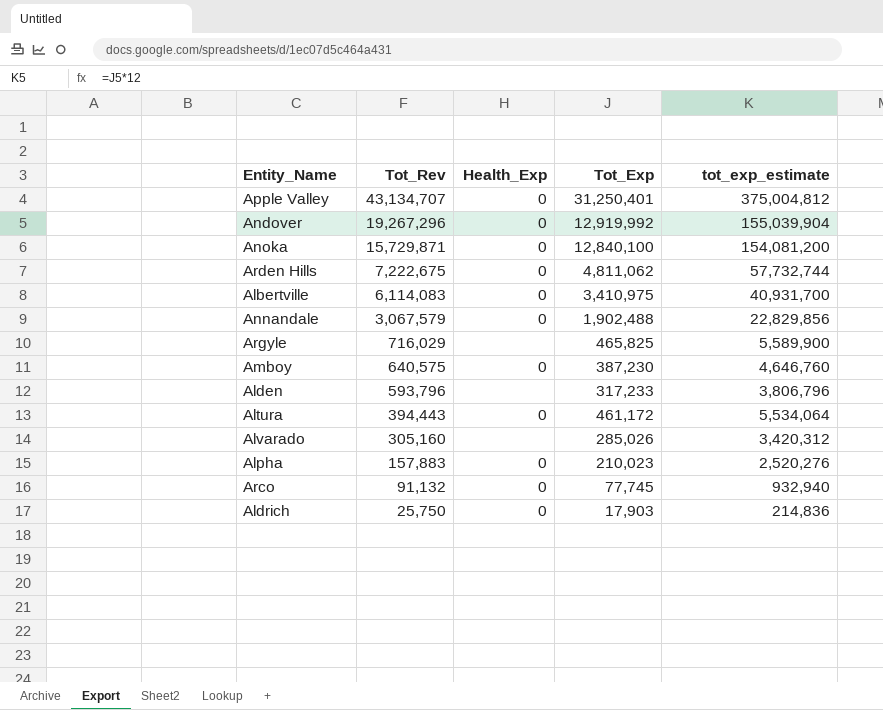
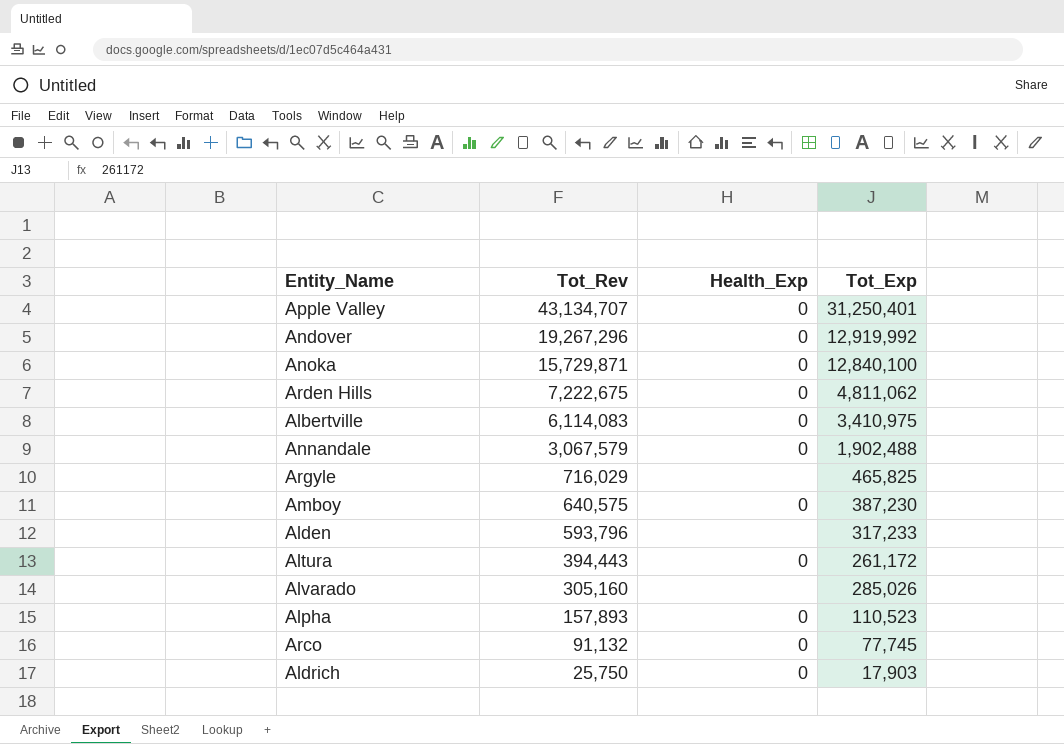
column tot_exp_estimate | formula: [Tot_Exp] * 12 -> none
Altura | Tot_Exp: 461,172 -> 261,172
Alpha | Tot_Rev: 157,883 -> 157,893
Alpha | Tot_Exp: 210,023 -> 110,523

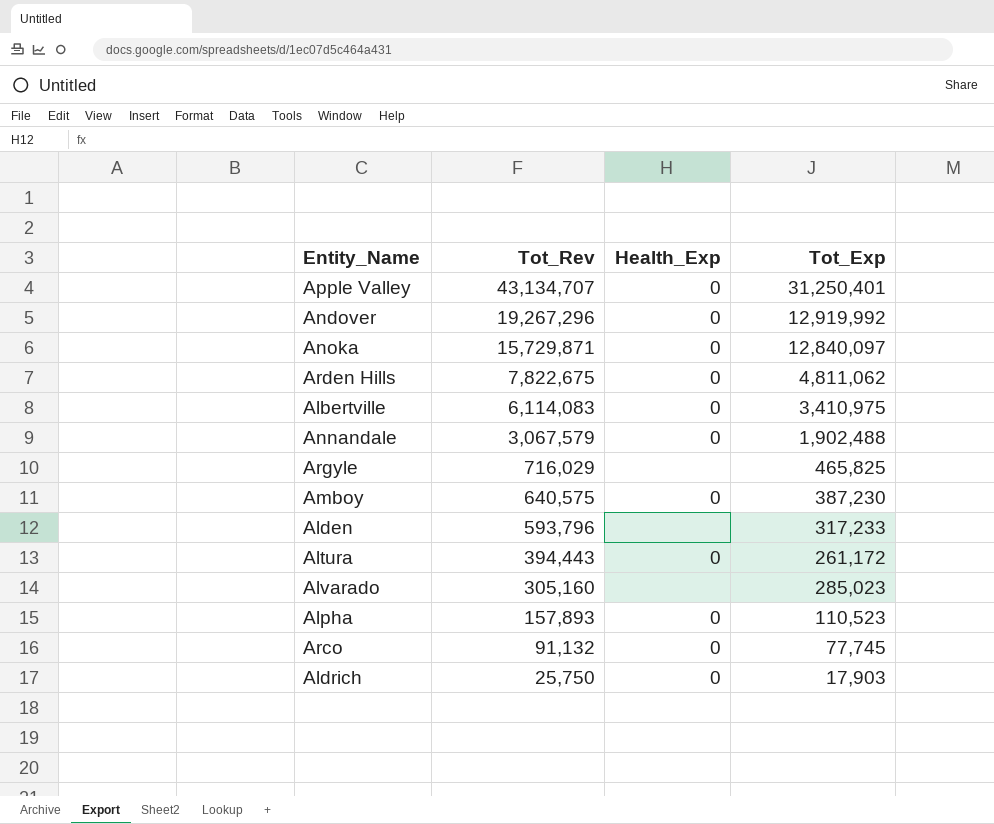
Anoka | Tot_Exp: 12,840,100 -> 12,840,097
Arden Hills | Tot_Rev: 7,222,675 -> 7,822,675
Alvarado | Tot_Exp: 285,026 -> 285,023

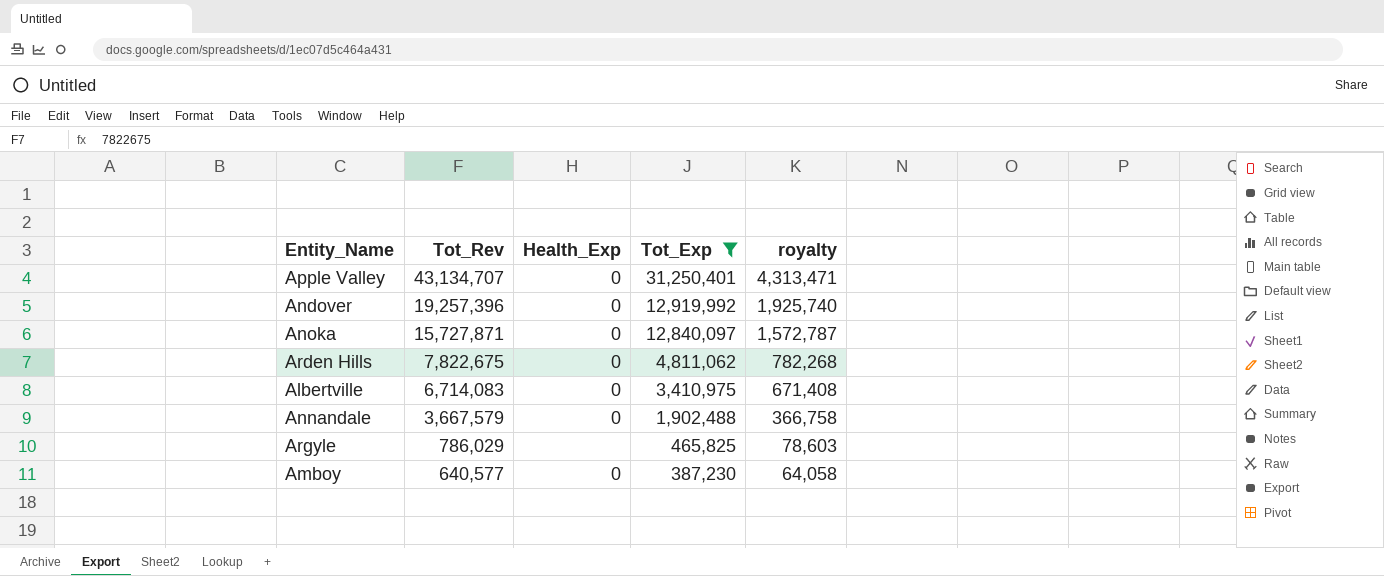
filter: none -> Tot_Exp >= 387,230
column royalty | formula: none -> [Tot_Rev] * 0.1
Andover | Tot_Rev: 19,267,296 -> 19,257,396
Anoka | Tot_Rev: 15,729,871 -> 15,727,871
Albertville | Tot_Rev: 6,114,083 -> 6,714,083
Annandale | Tot_Rev: 3,067,579 -> 3,667,579
Argyle | Tot_Rev: 716,029 -> 786,029
Amboy | Tot_Rev: 640,575 -> 640,577

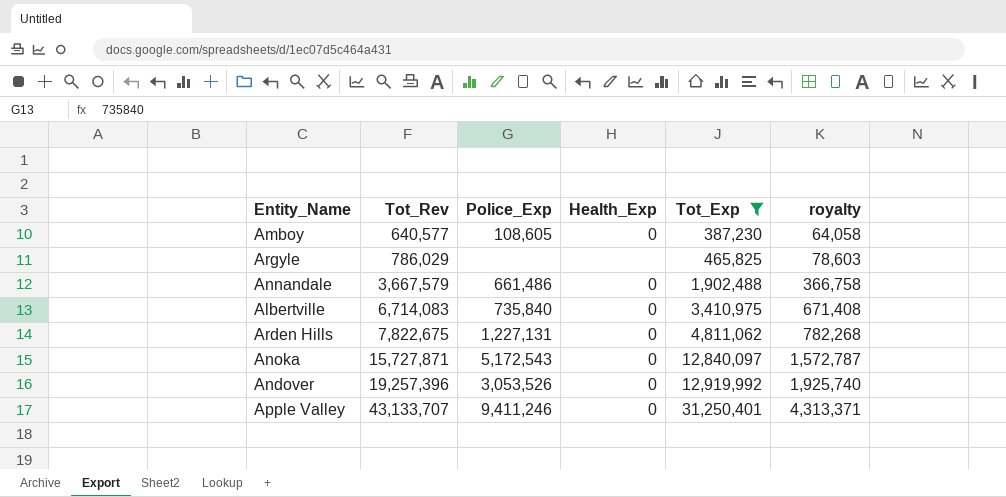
row order: Tot_Rev descending -> Tot_Rev ascending
column Police_Exp | position: none -> 3
Apple Valley | Tot_Rev: 43,134,707 -> 43,133,707
Apple Valley | royalty: 4,313,471 -> 4,313,371

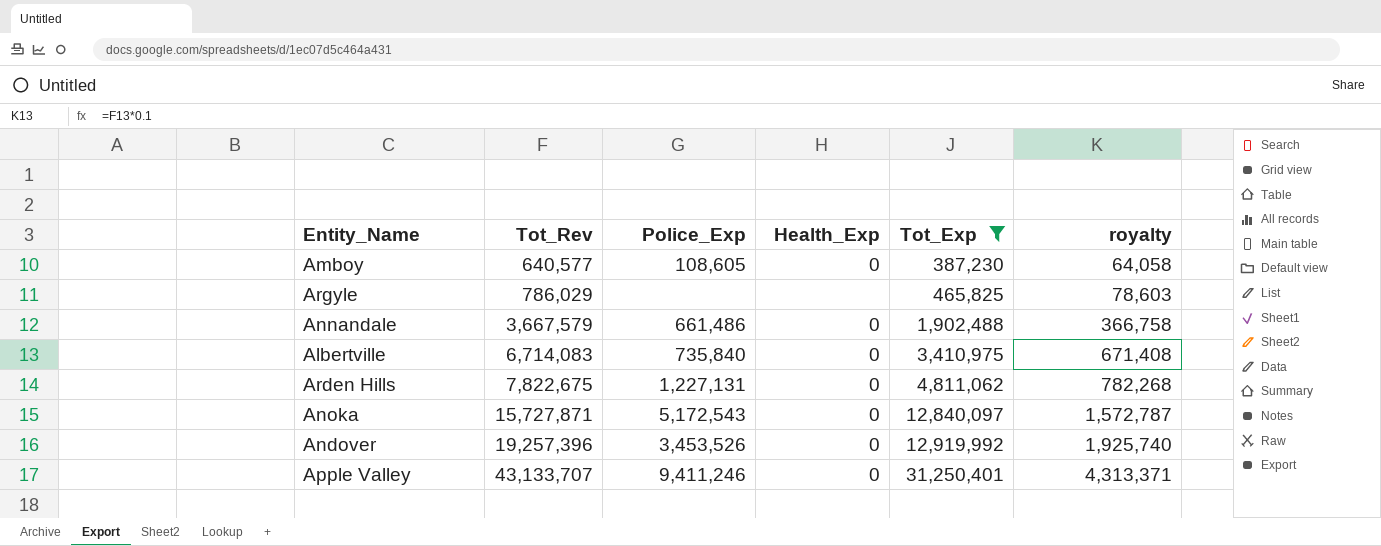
Andover | Police_Exp: 3,053,526 -> 3,453,526

